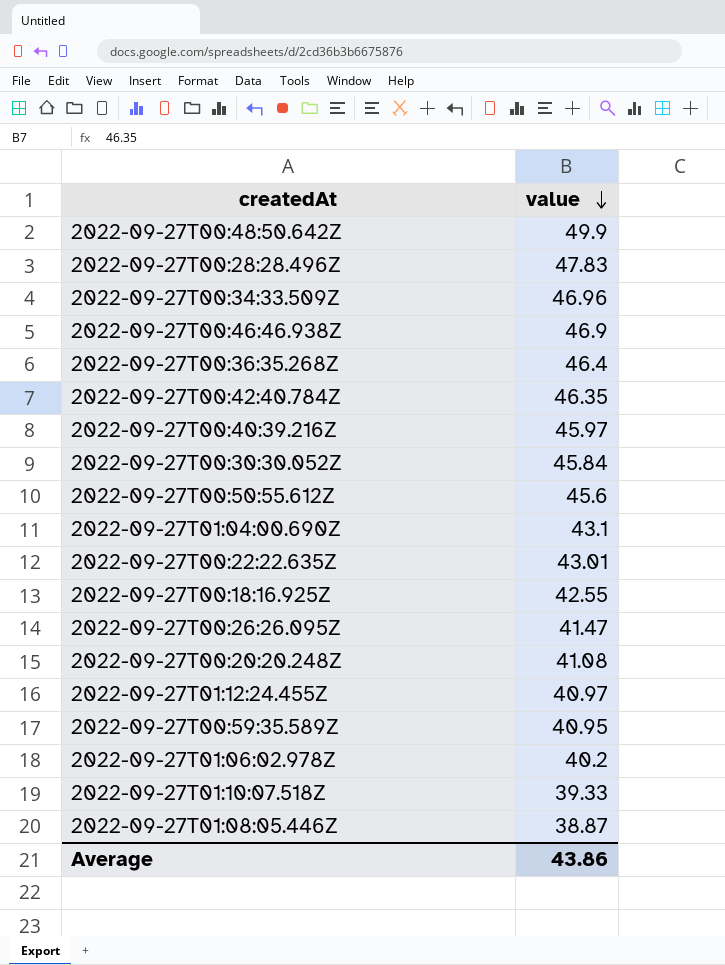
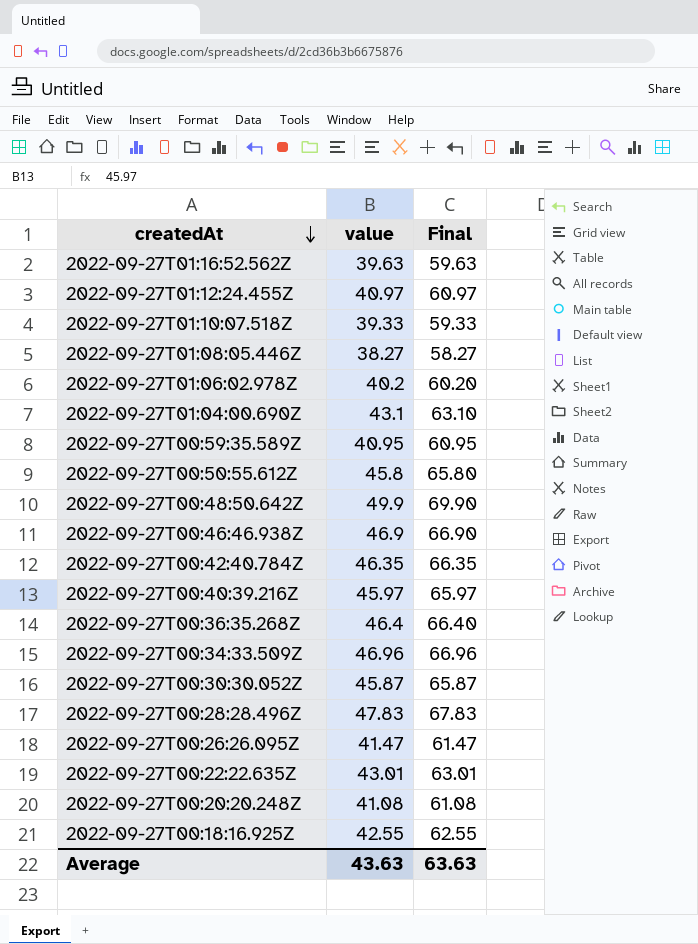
row order: value descending -> createdAt descending
column Final | formula: none -> [value] + 20
row 2022-09-27T01:16:52.562Z: none -> 39.63 | 59.63
2022-09-27T01:08:05.446Z | value: 38.87 -> 38.27
2022-09-27T00:50:55.612Z | value: 45.6 -> 45.8
2022-09-27T00:30:30.052Z | value: 45.84 -> 45.87
Average | value: 43.86 -> 43.63

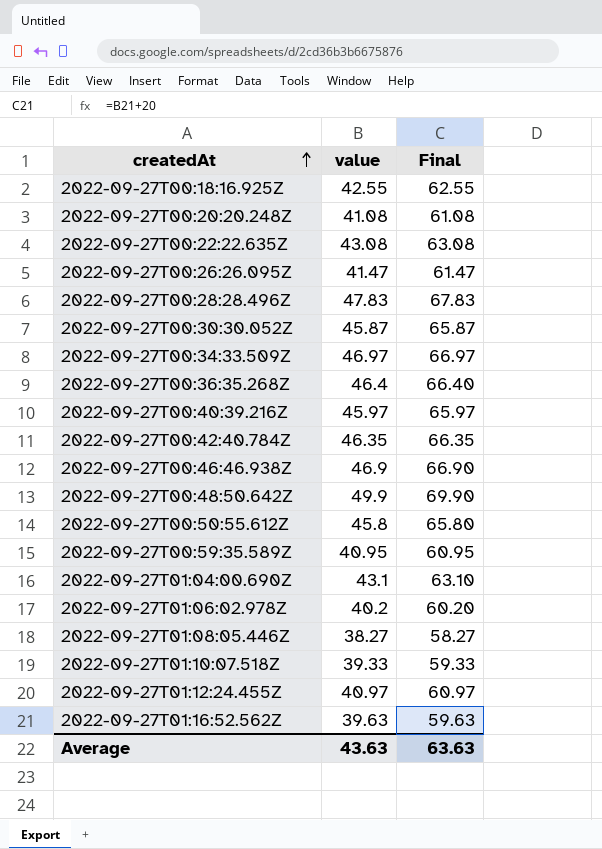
row order: createdAt descending -> createdAt ascending
2022-09-27T00:22:22.635Z | value: 43.01 -> 43.08
2022-09-27T00:22:22.635Z | Final: 63.01 -> 63.08
2022-09-27T00:34:33.509Z | value: 46.96 -> 46.97
2022-09-27T00:34:33.509Z | Final: 66.96 -> 66.97

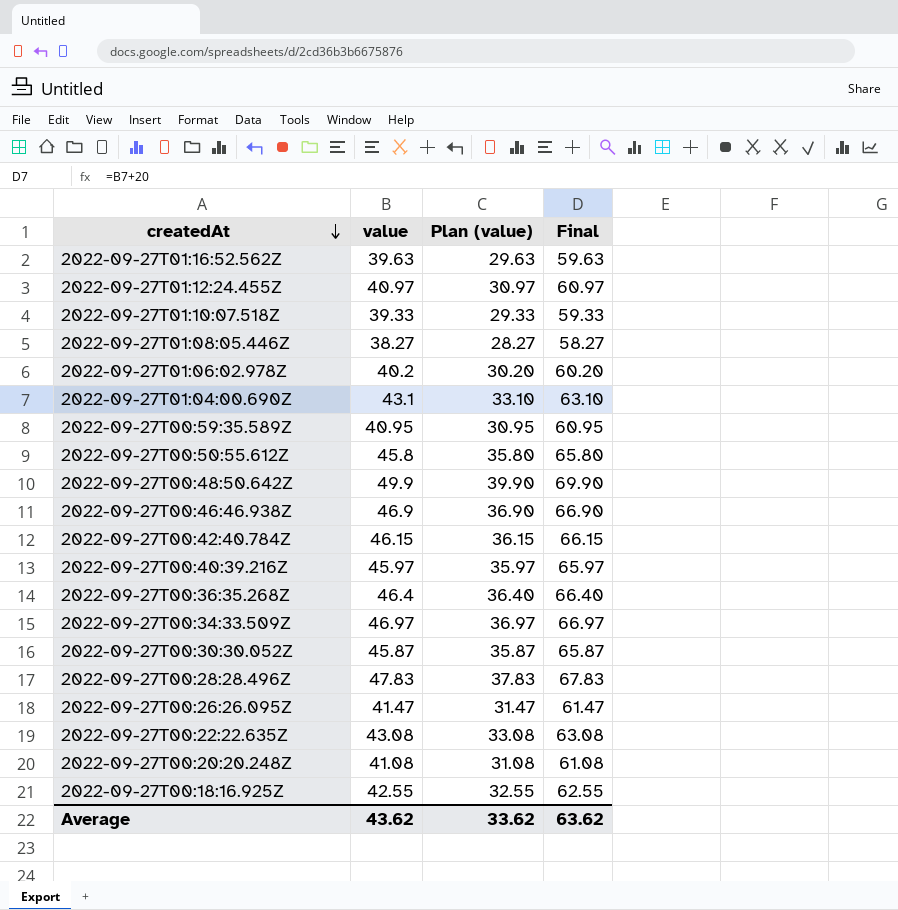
row order: createdAt ascending -> createdAt descending
column Plan (value) | formula: none -> [value] - 10
2022-09-27T00:42:40.784Z | value: 46.35 -> 46.15
2022-09-27T00:42:40.784Z | Final: 66.35 -> 66.15
Average | value: 43.63 -> 43.62
Average | Final: 63.63 -> 63.62

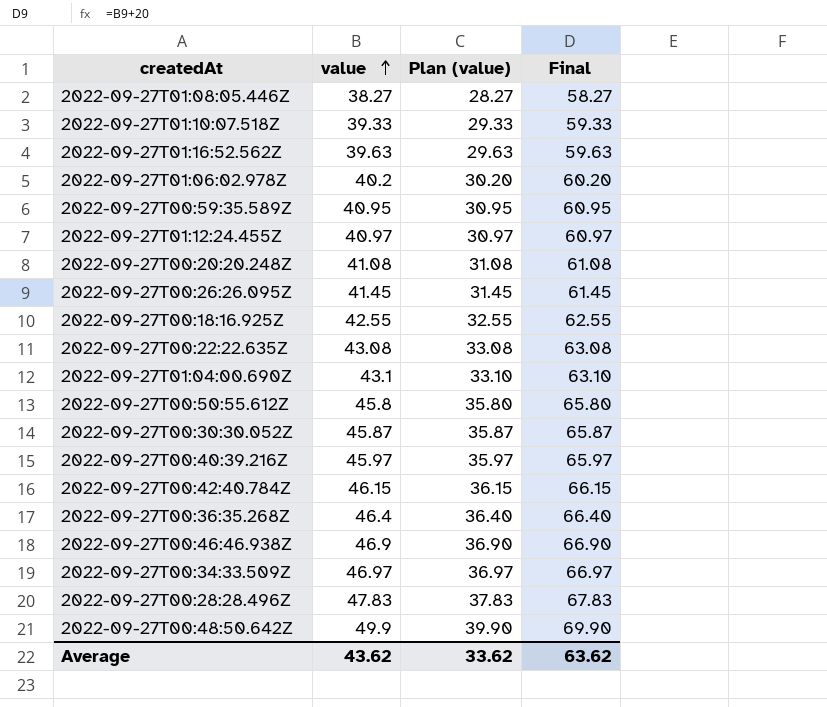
row order: createdAt descending -> value ascending
2022-09-27T00:26:26.095Z | value: 41.47 -> 41.45
2022-09-27T00:26:26.095Z | Plan (value): 31.47 -> 31.45
2022-09-27T00:26:26.095Z | Final: 61.47 -> 61.45

